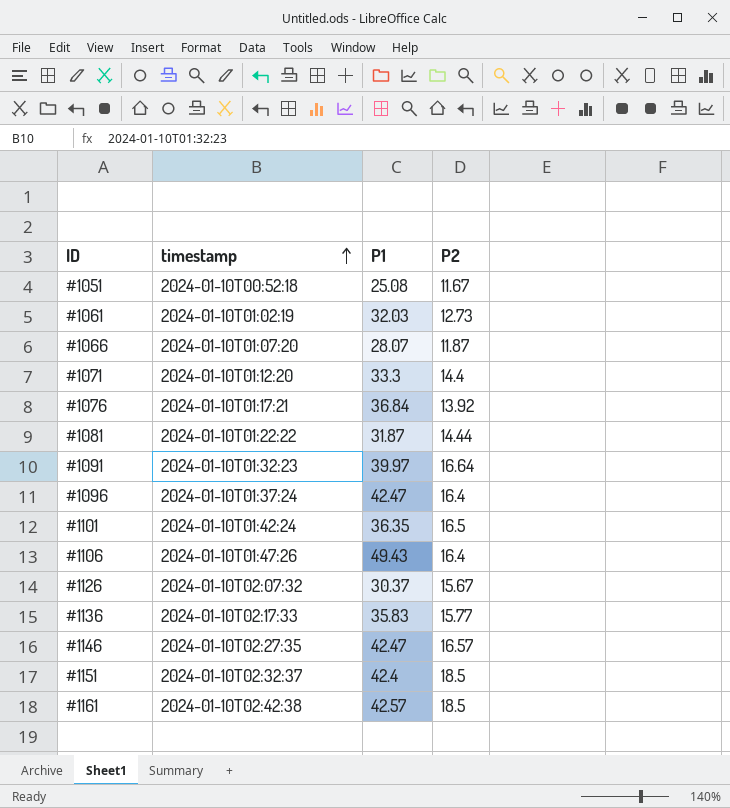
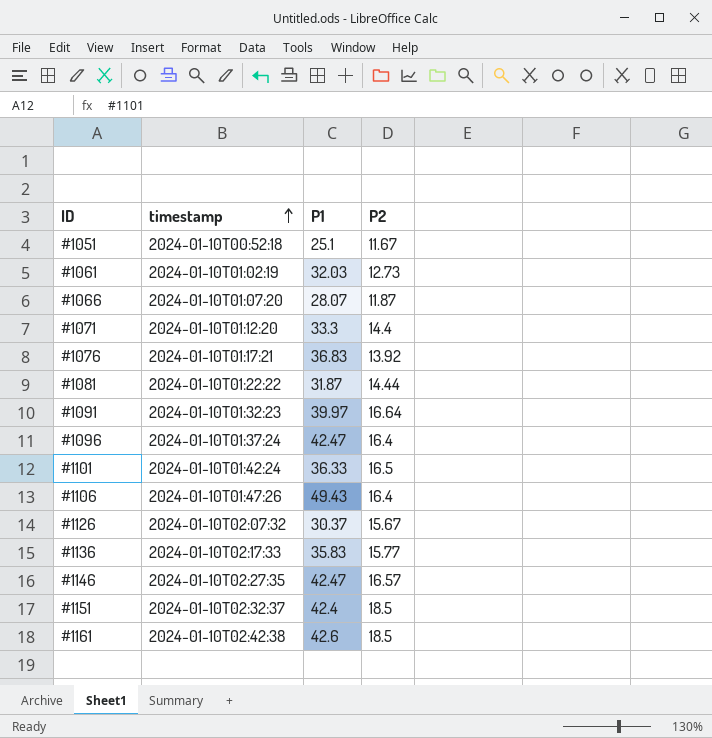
#1051 | P1: 25.08 -> 25.1
#1076 | P1: 36.84 -> 36.83
#1101 | P1: 36.35 -> 36.33
#1161 | P1: 42.57 -> 42.6

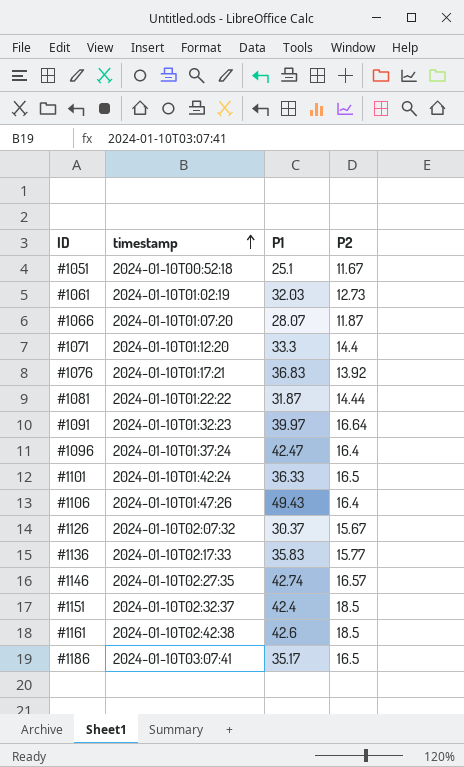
#1146 | P1: 42.47 -> 42.74
row #1186: none -> 2024-01-10T03:07:41 | 35.17 | 16.5

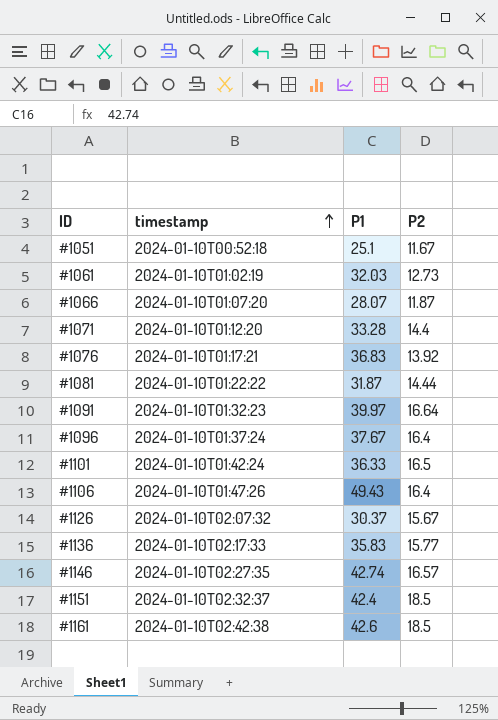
row #1186: 2024-01-10T03:07:41 | 35.17 | 16.5 -> none
#1071 | P1: 33.3 -> 33.28
#1096 | P1: 42.47 -> 37.67

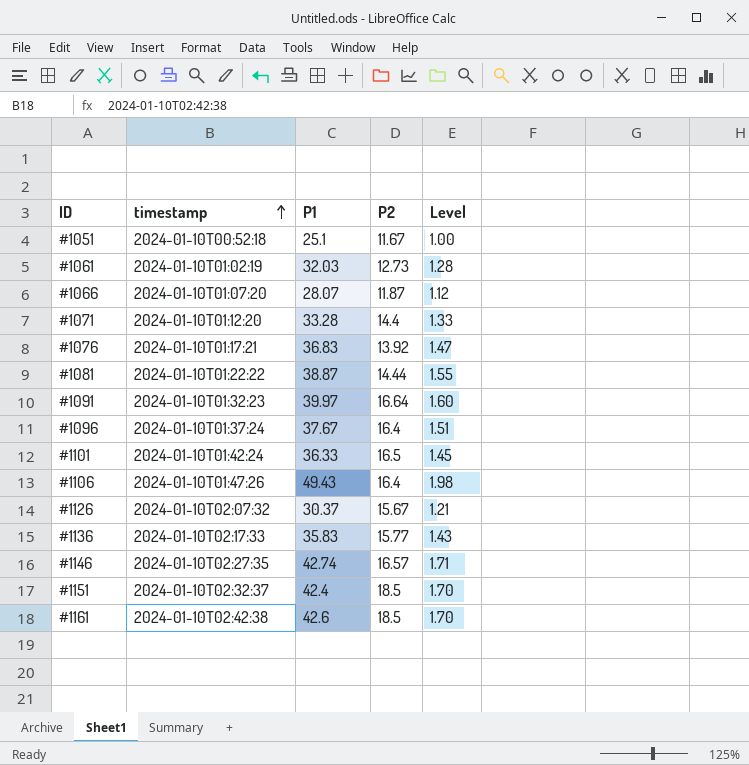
column Level | formula: none -> [P1] * 0.04
#1081 | P1: 31.87 -> 38.87

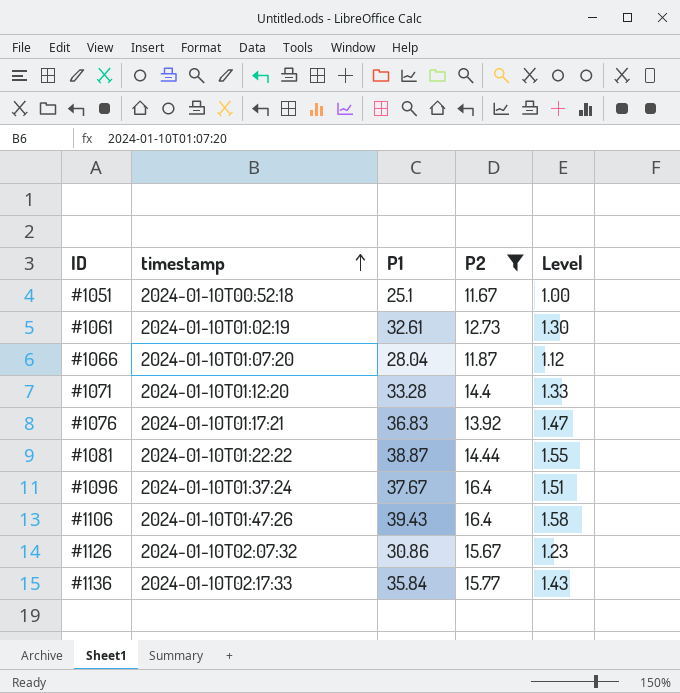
filter: none -> P2 <= 16.4
#1061 | P1: 32.03 -> 32.61
#1061 | Level: 1.28 -> 1.30
#1066 | P1: 28.07 -> 28.04
#1106 | P1: 49.43 -> 39.43
#1106 | Level: 1.98 -> 1.58
#1126 | P1: 30.37 -> 30.86
#1126 | Level: 1.21 -> 1.23
#1136 | P1: 35.83 -> 35.84

